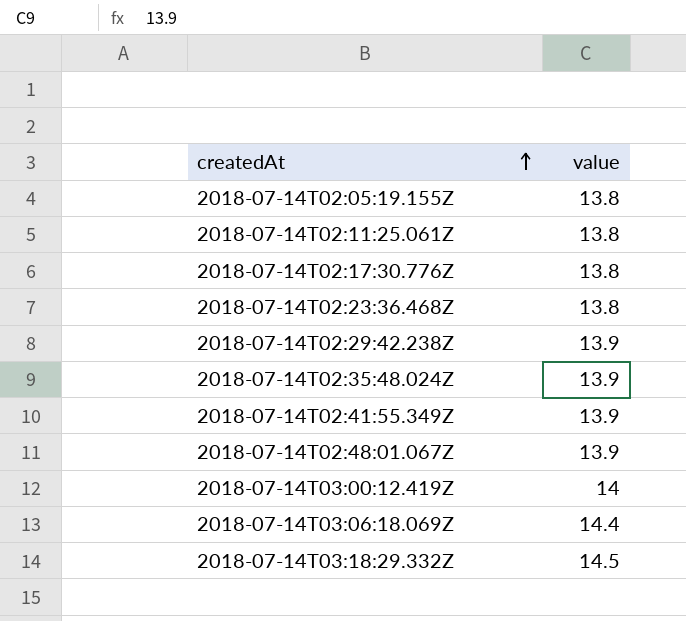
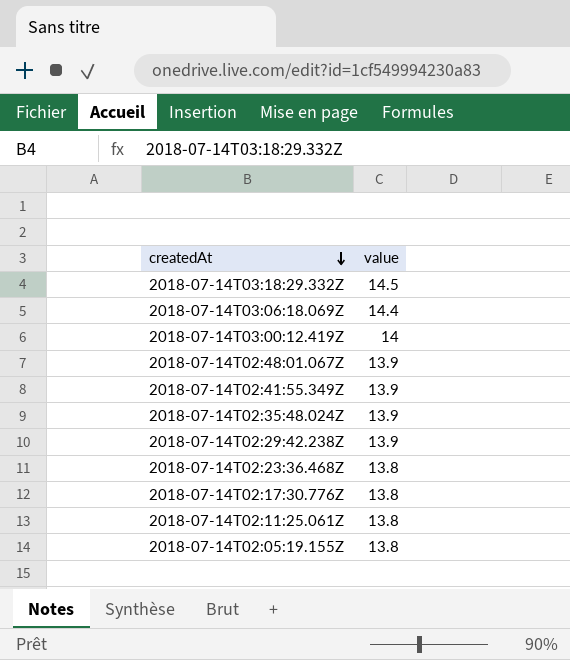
row order: createdAt ascending -> createdAt descending

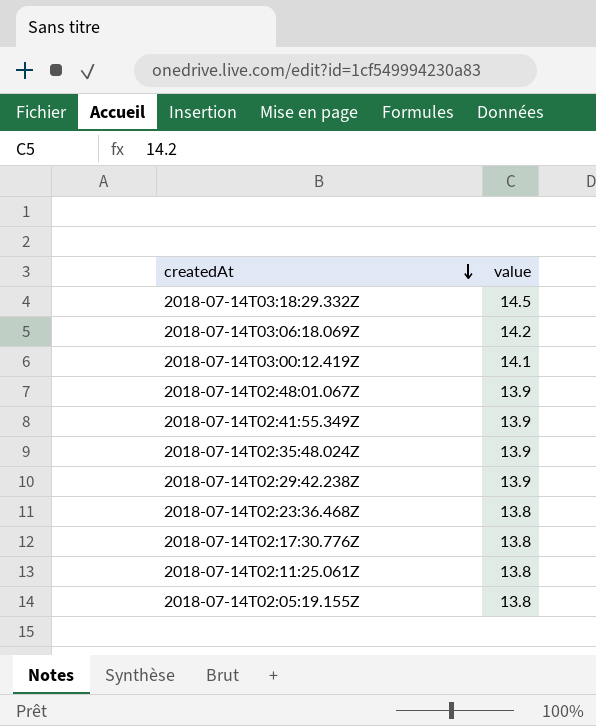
2018-07-14T03:06:18.069Z | value: 14.4 -> 14.2
2018-07-14T03:00:12.419Z | value: 14 -> 14.1

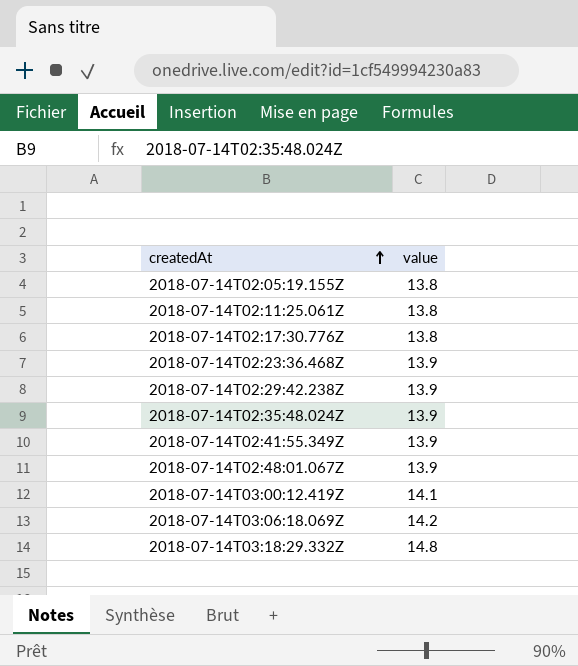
row order: createdAt descending -> createdAt ascending
2018-07-14T02:23:36.468Z | value: 13.8 -> 13.9
2018-07-14T03:18:29.332Z | value: 14.5 -> 14.8

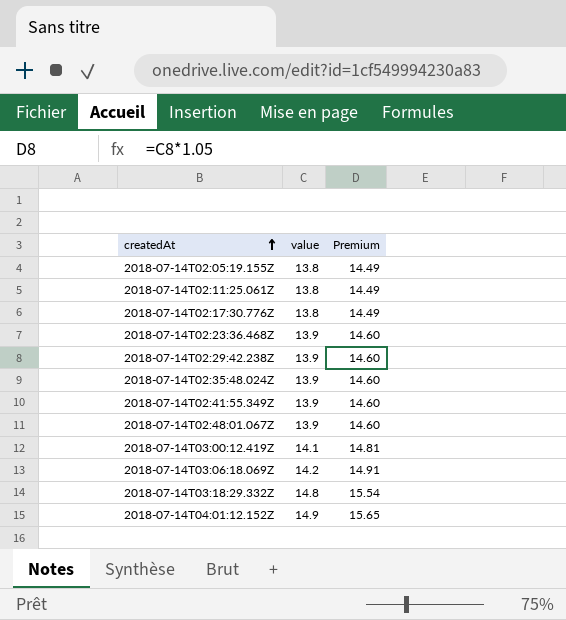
column Premium | formula: none -> [value] * 1.05
row 2018-07-14T04:01:12.152Z: none -> 14.9 | 15.65

